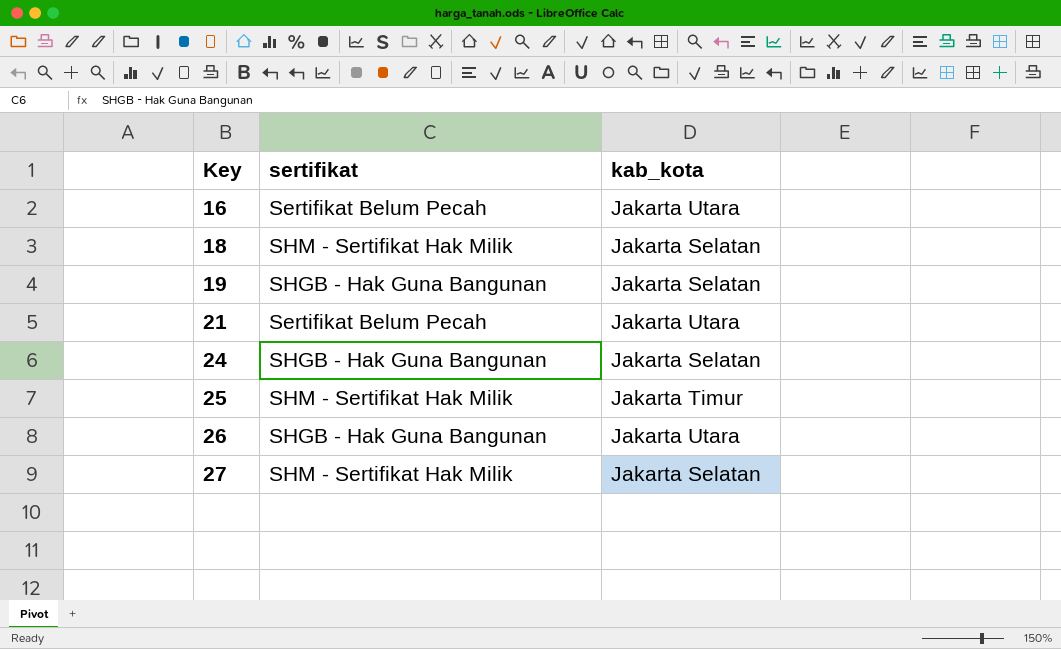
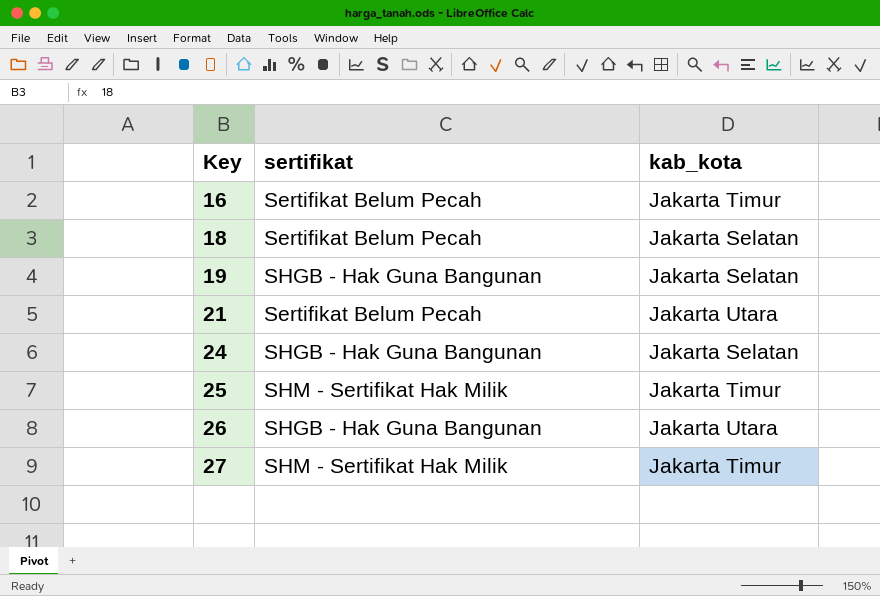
16 | kab_kota: Jakarta Utara -> Jakarta Timur
18 | sertifikat: SHM - Sertifikat Hak Milik -> Sertifikat Belum Pecah
27 | kab_kota: Jakarta Selatan -> Jakarta Timur

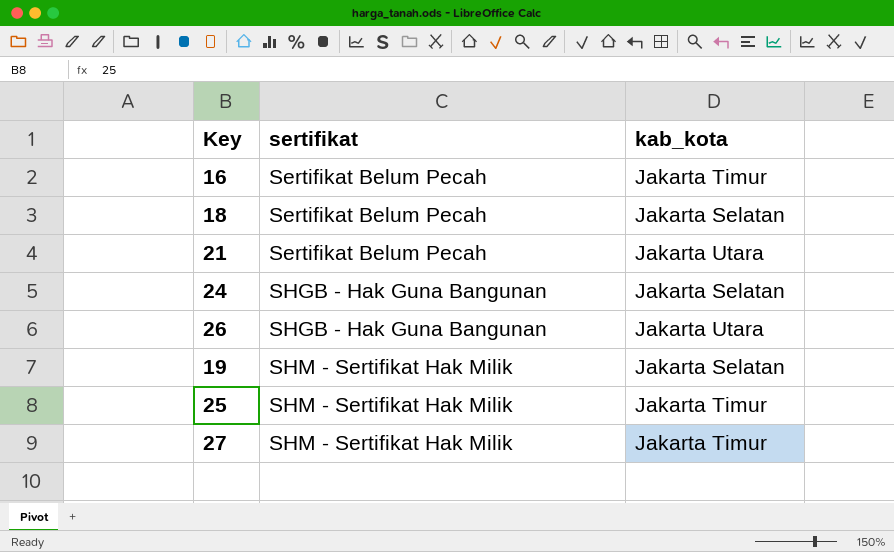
row order: Key ascending -> sertifikat ascending
19 | sertifikat: SHGB - Hak Guna Bangunan -> SHM - Sertifikat Hak Milik

